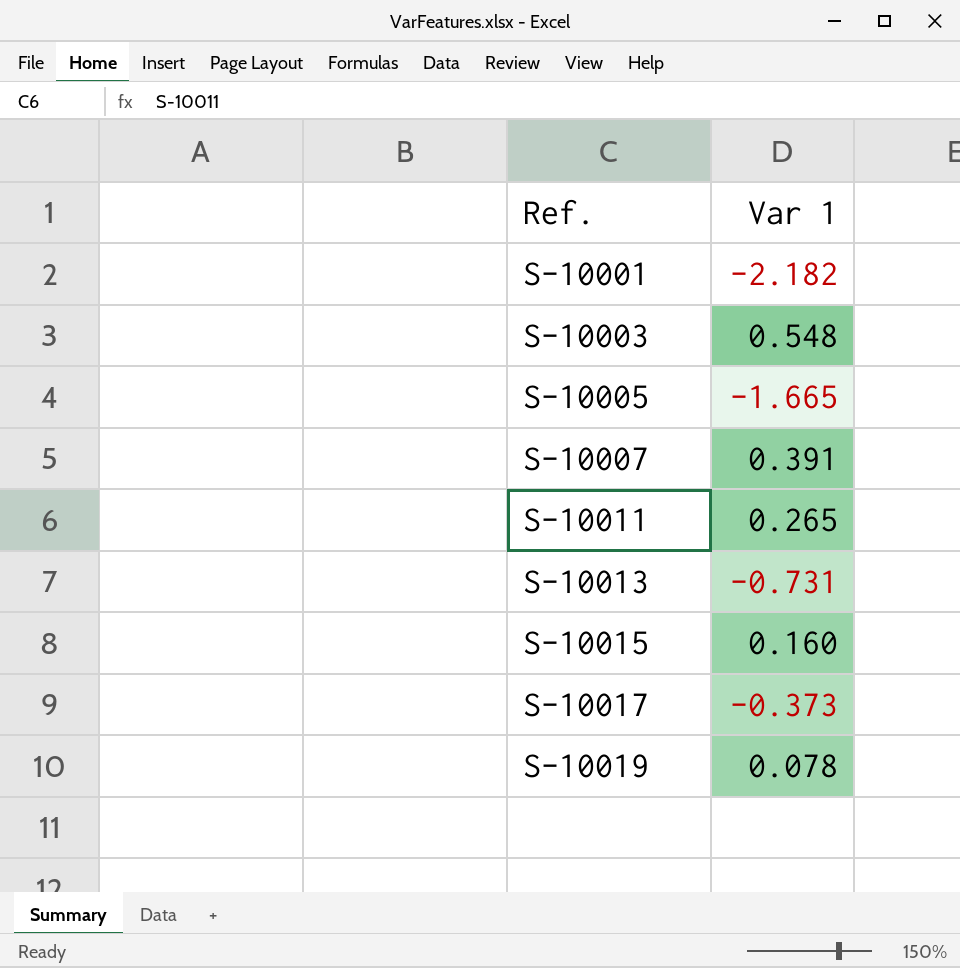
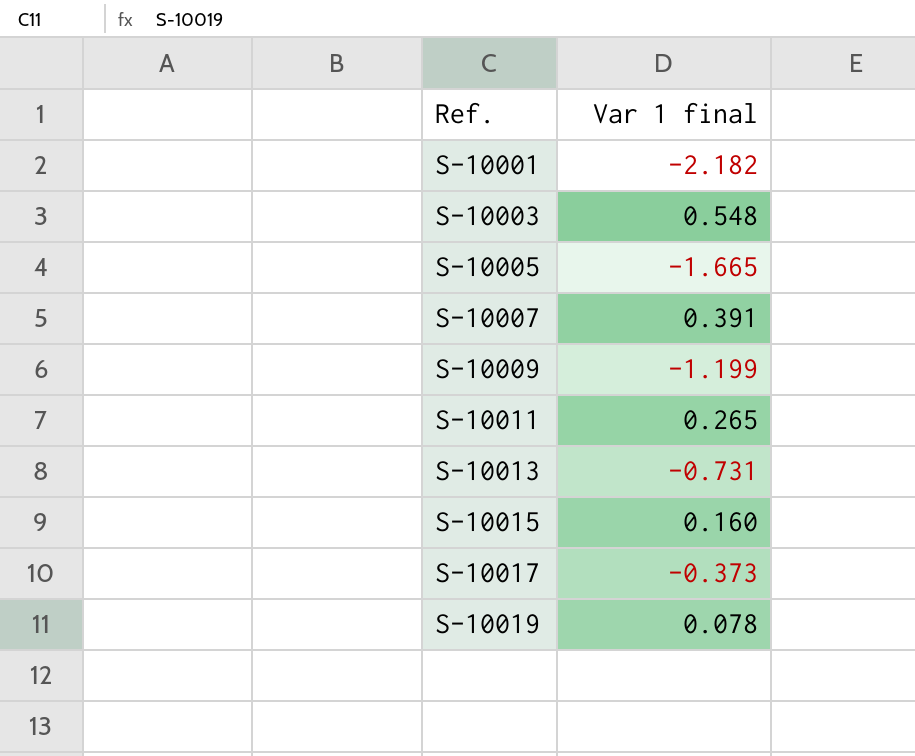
column name: Var 1 -> Var 1 final
row S-10009: none -> -1.199

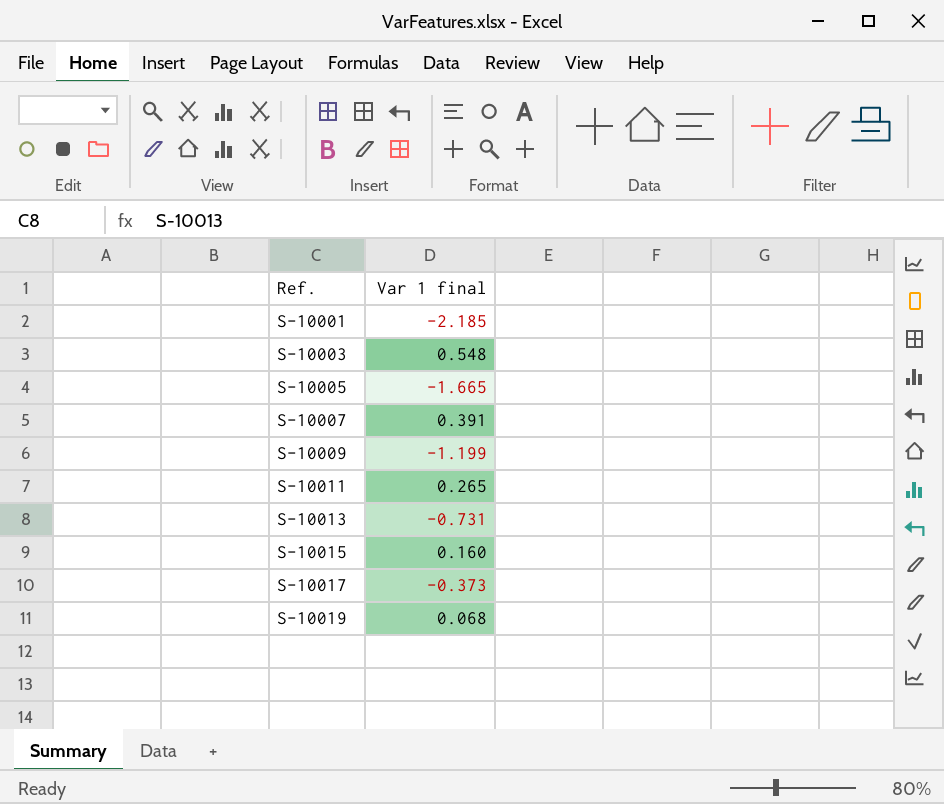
S-10001 | Var 1 final: -2.182 -> -2.185
S-10019 | Var 1 final: 0.078 -> 0.068

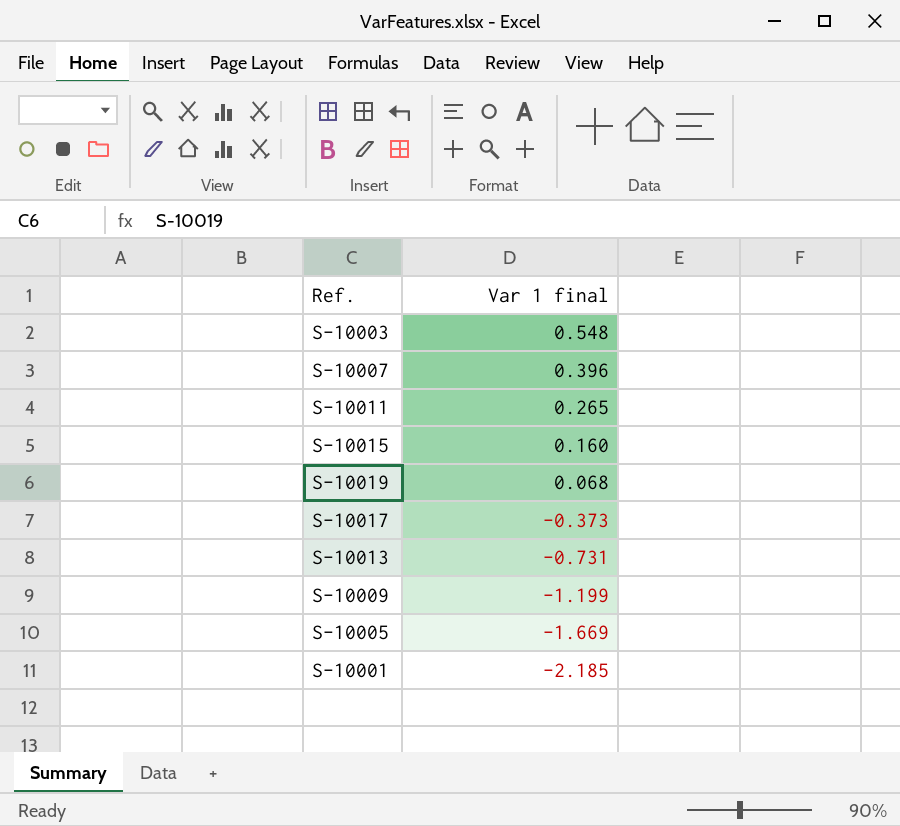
row order: Ref. ascending -> Var 1 final descending
S-10007 | Var 1 final: 0.391 -> 0.396
S-10005 | Var 1 final: -1.665 -> -1.669

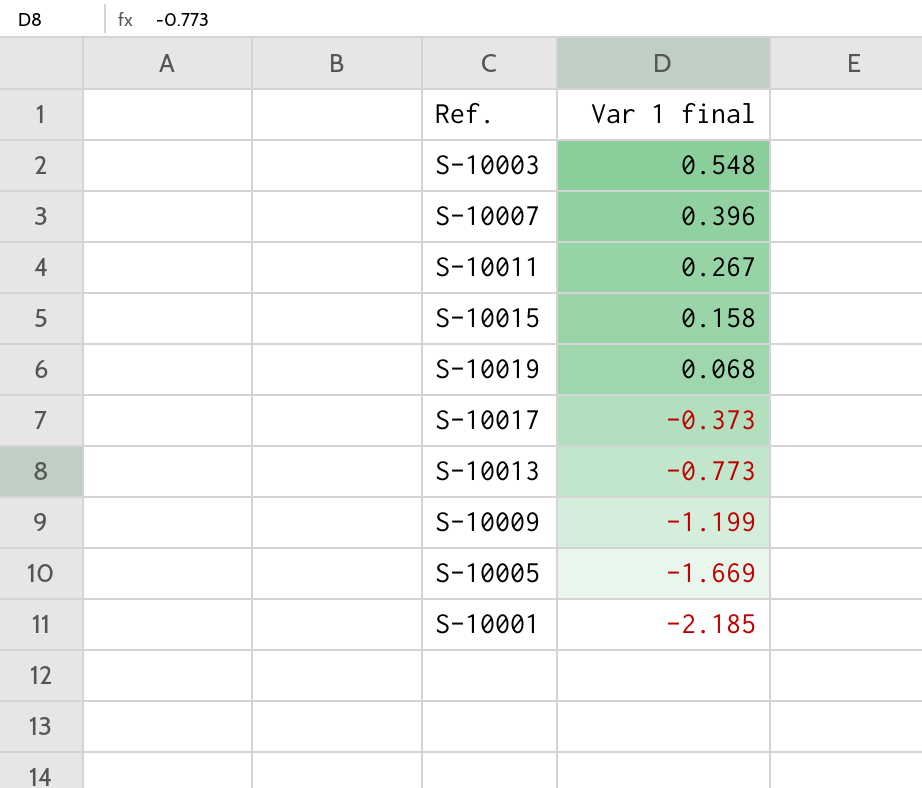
S-10011 | Var 1 final: 0.265 -> 0.267
S-10015 | Var 1 final: 0.160 -> 0.158
S-10013 | Var 1 final: -0.731 -> -0.773

